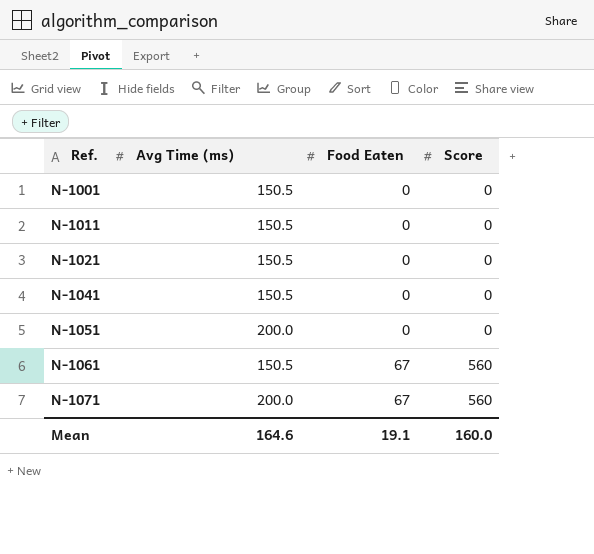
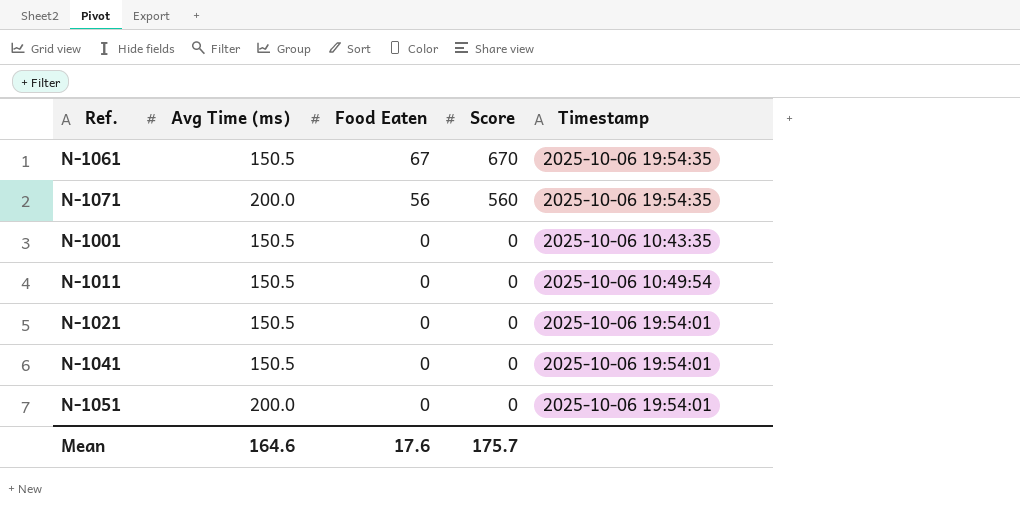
row order: Ref. ascending -> Food Eaten descending
column Timestamp | position: none -> 5
N-1061 | Score: 560 -> 670
N-1071 | Food Eaten: 67 -> 56
Mean | Food Eaten: 19.1 -> 17.6
Mean | Score: 160.0 -> 175.7

